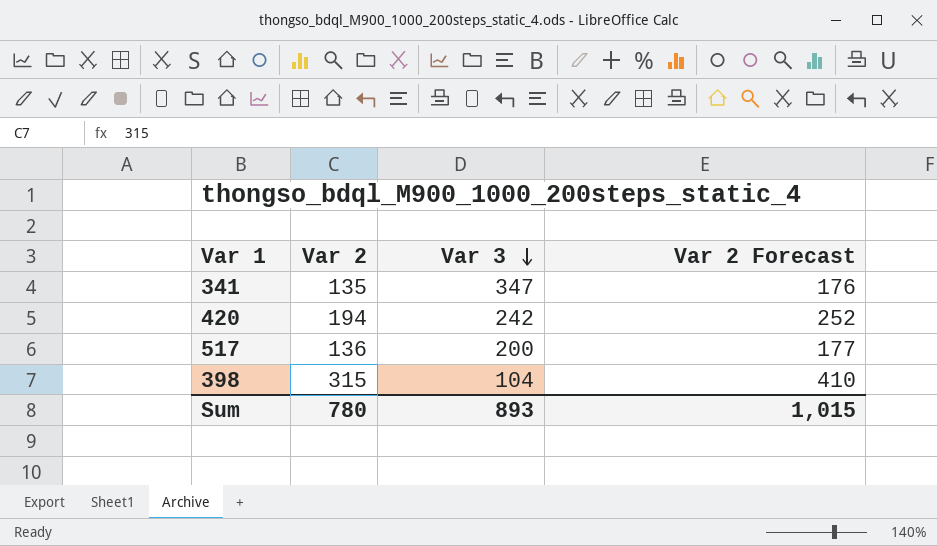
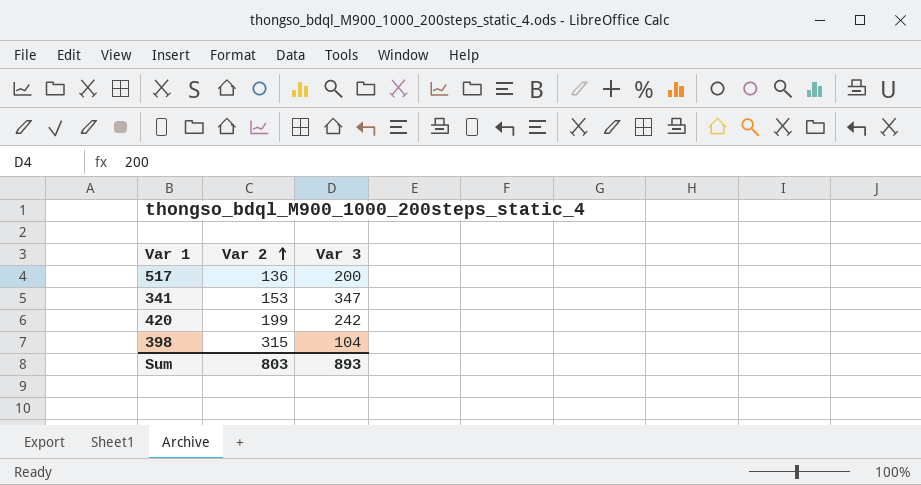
row order: Var 3 descending -> Var 2 ascending
column Var 2 Forecast | formula: [Var 2] * 1.3 -> none
341 | Var 2: 135 -> 153
420 | Var 2: 194 -> 199
Sum | Var 2: 780 -> 803

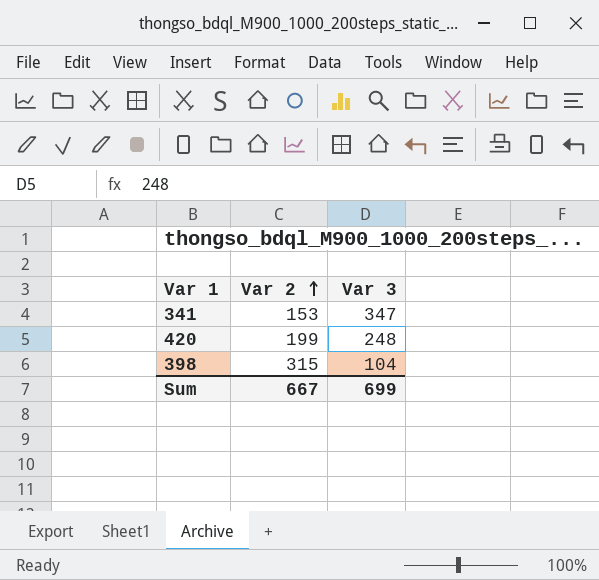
row 517: 136 | 200 -> none
420 | Var 3: 242 -> 248
Sum | Var 2: 803 -> 667
Sum | Var 3: 893 -> 699

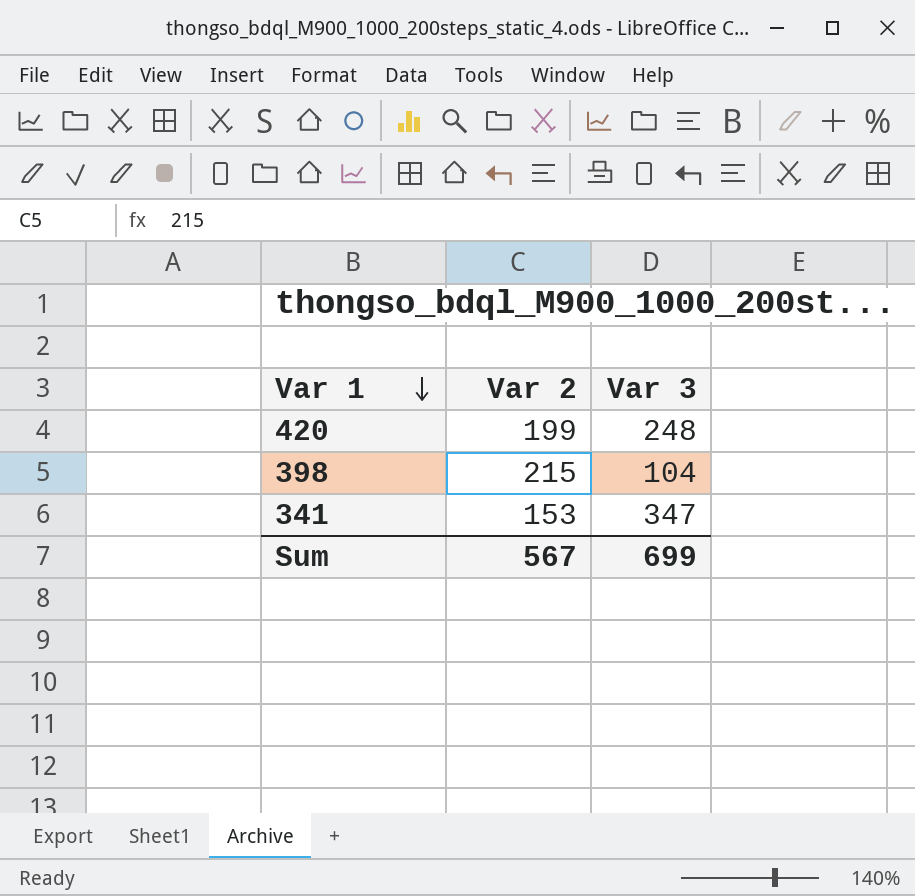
row order: Var 2 ascending -> Var 1 descending
398 | Var 2: 315 -> 215
Sum | Var 2: 667 -> 567

